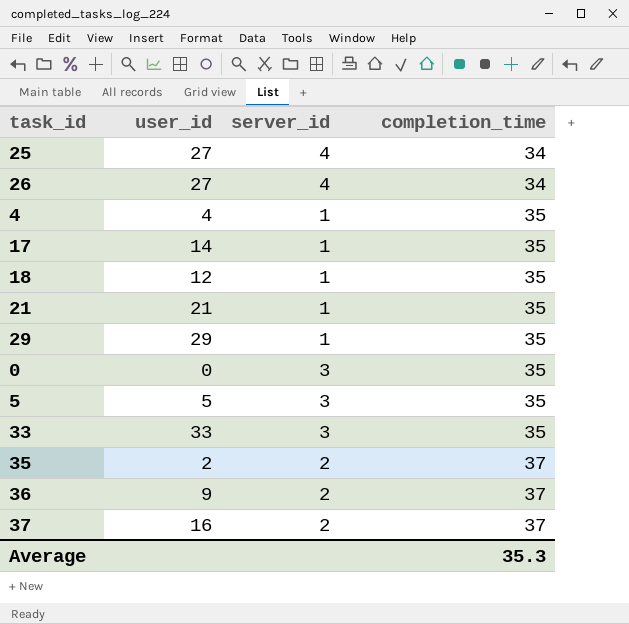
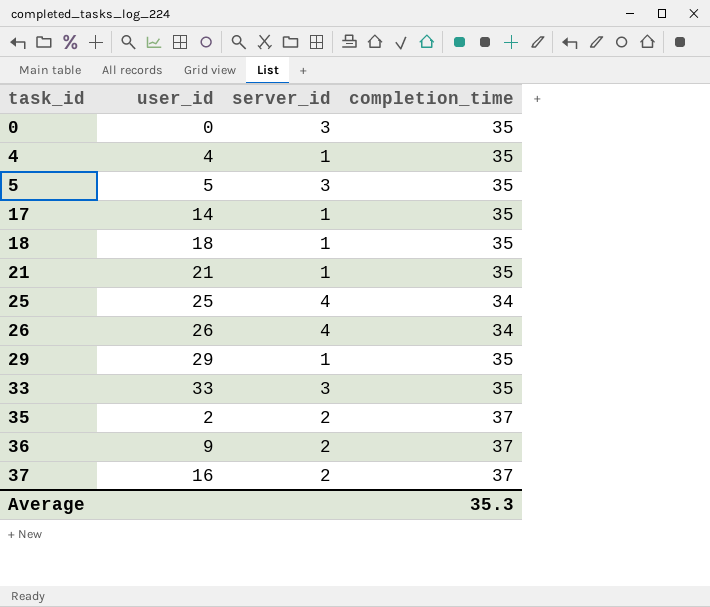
row order: completion_time ascending -> task_id ascending
18 | user_id: 12 -> 18
25 | user_id: 27 -> 25
26 | user_id: 27 -> 26

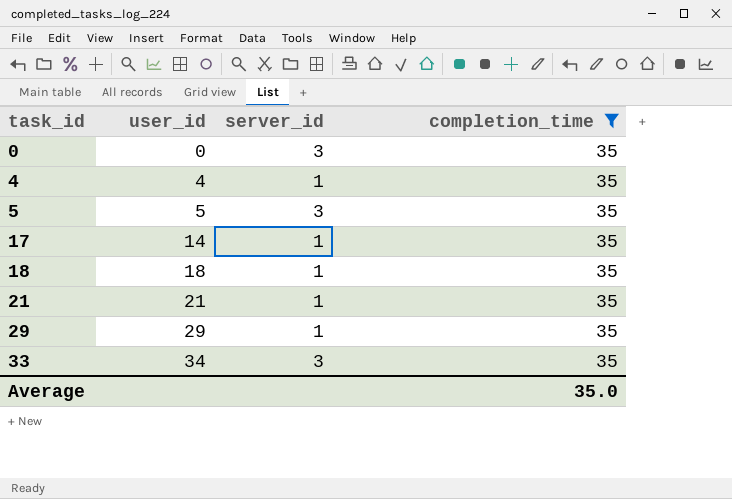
filter: none -> completion_time = 35
33 | user_id: 33 -> 34
Average | completion_time: 35.3 -> 35.0

